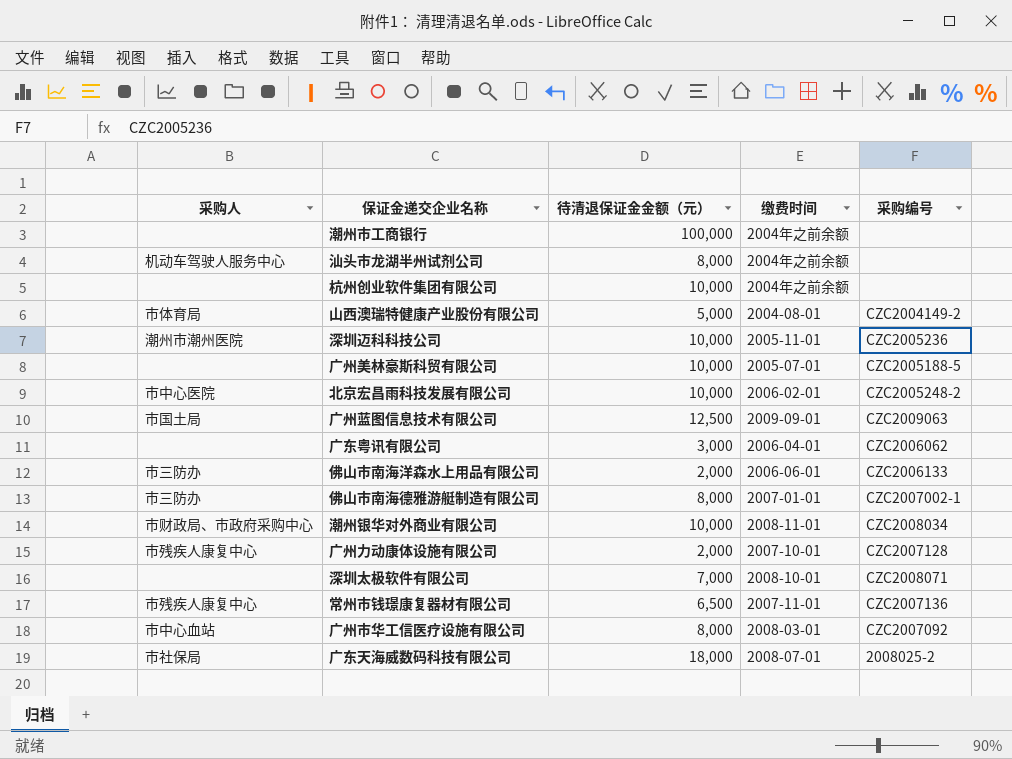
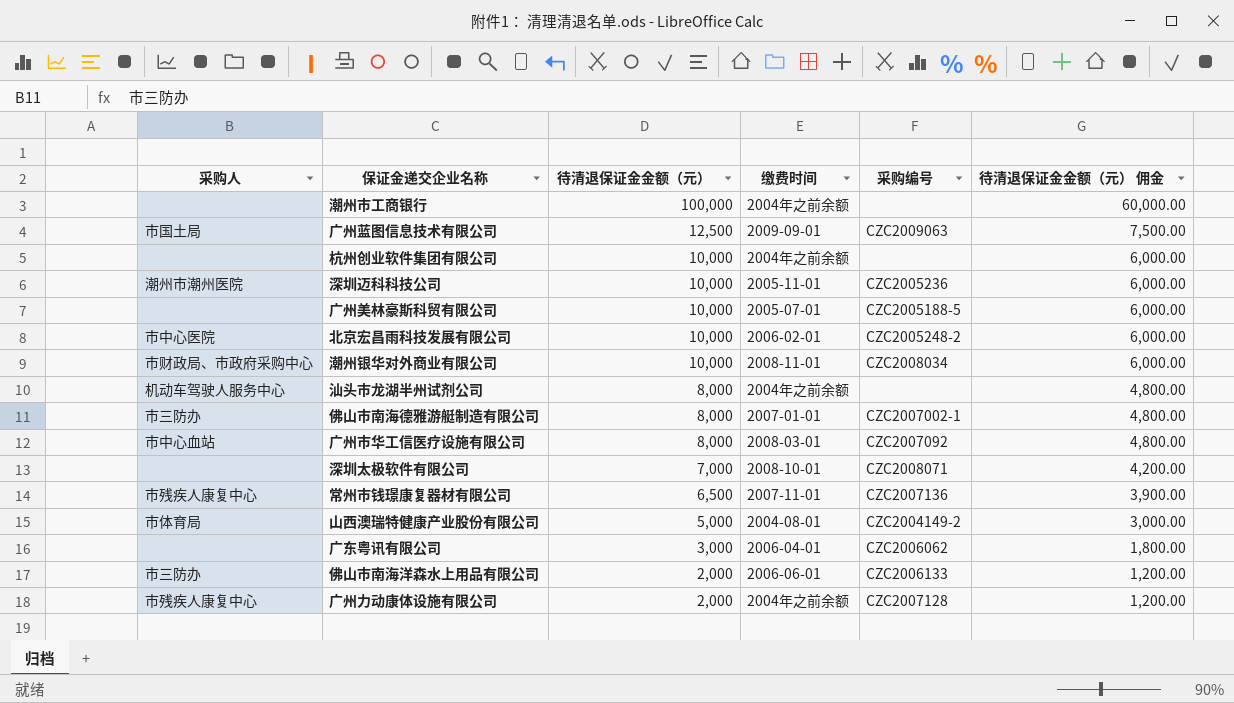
row order: none -> 待清退保证金金额（元） descending
column 待清退保证金金额（元） 佣金 | formula: none -> [待清退保证金金额（元）] * 0.6
row 广东天海威数码科技有限公司: 市社保局 | 18,000 | 2008-07-01 | 2008025-2 -> none
广州力动康体设施有限公司 | 缴费时间: 2007-10-01 -> 2004年之前余额

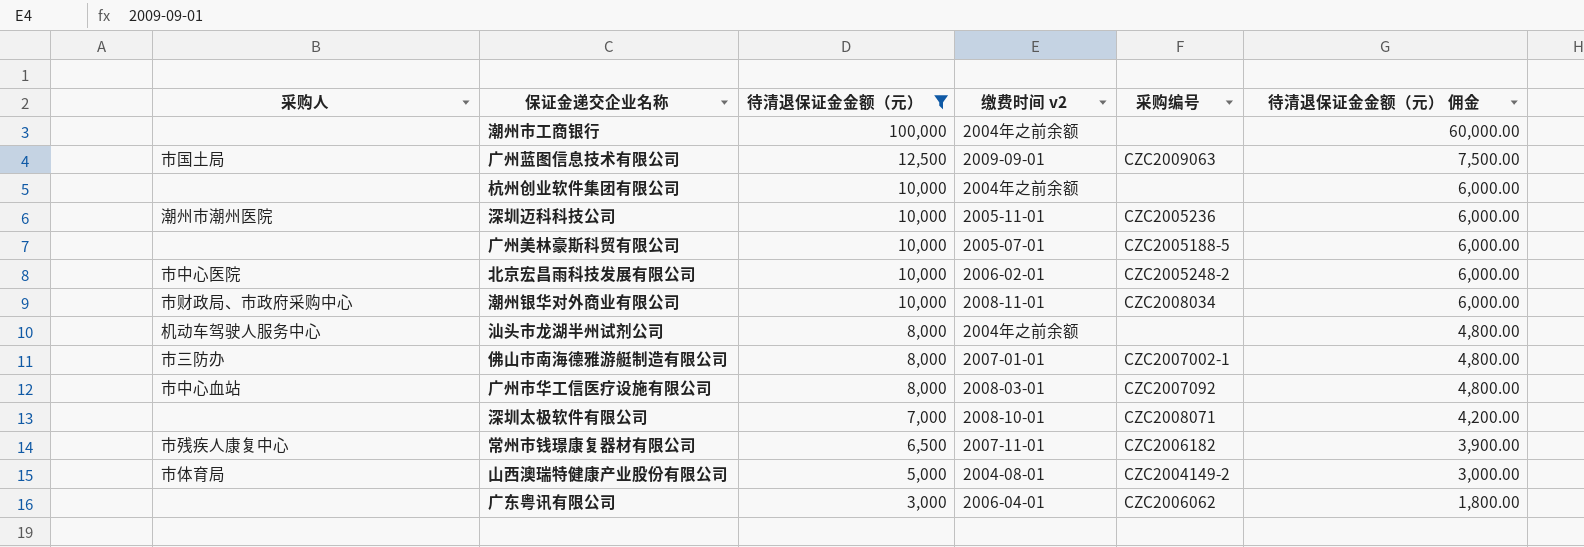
filter: none -> 待清退保证金金额（元） != 2,000
column name: 缴费时间 -> 缴费时间 v2
常州市钱璟康复器材有限公司 | 采购编号: CZC2007136 -> CZC2006182

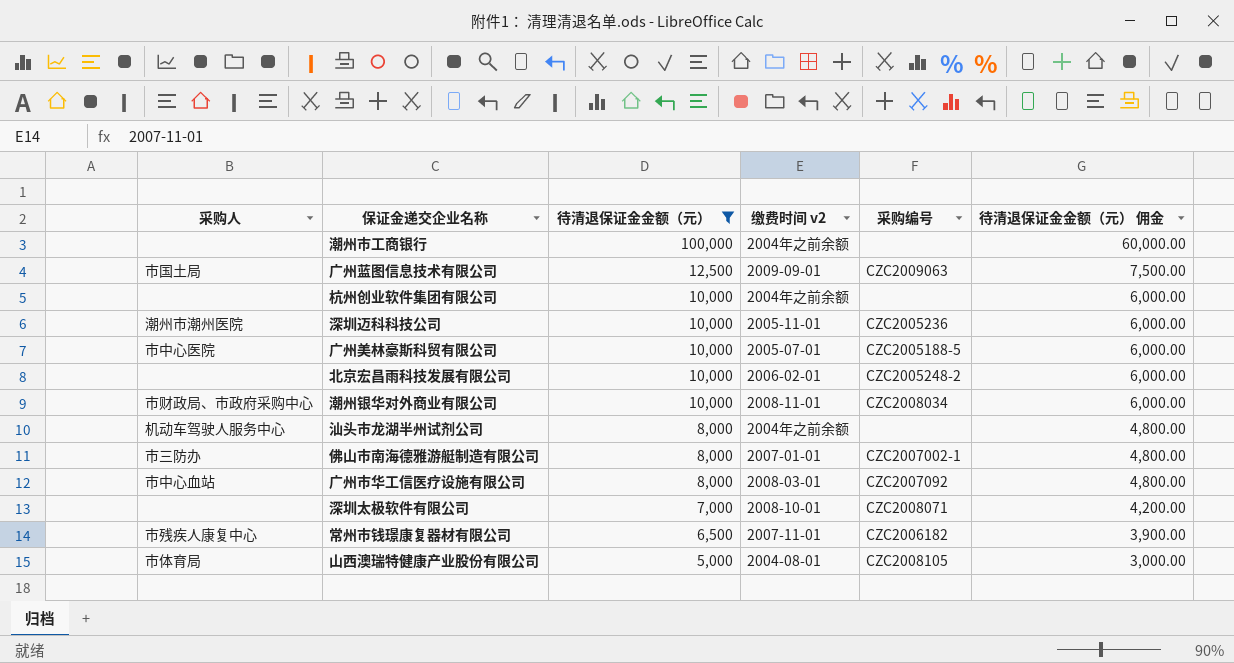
row 广东粤讯有限公司: none | 3,000 | 2006-04-01 | CZC2006062 | 1,800.00 -> none
广州美林豪斯科贸有限公司 | 采购人: none -> 市中心医院
北京宏昌雨科技发展有限公司 | 采购人: 市中心医院 -> none
山西澳瑞特健康产业股份有限公司 | 采购编号: CZC2004149-2 -> CZC2008105

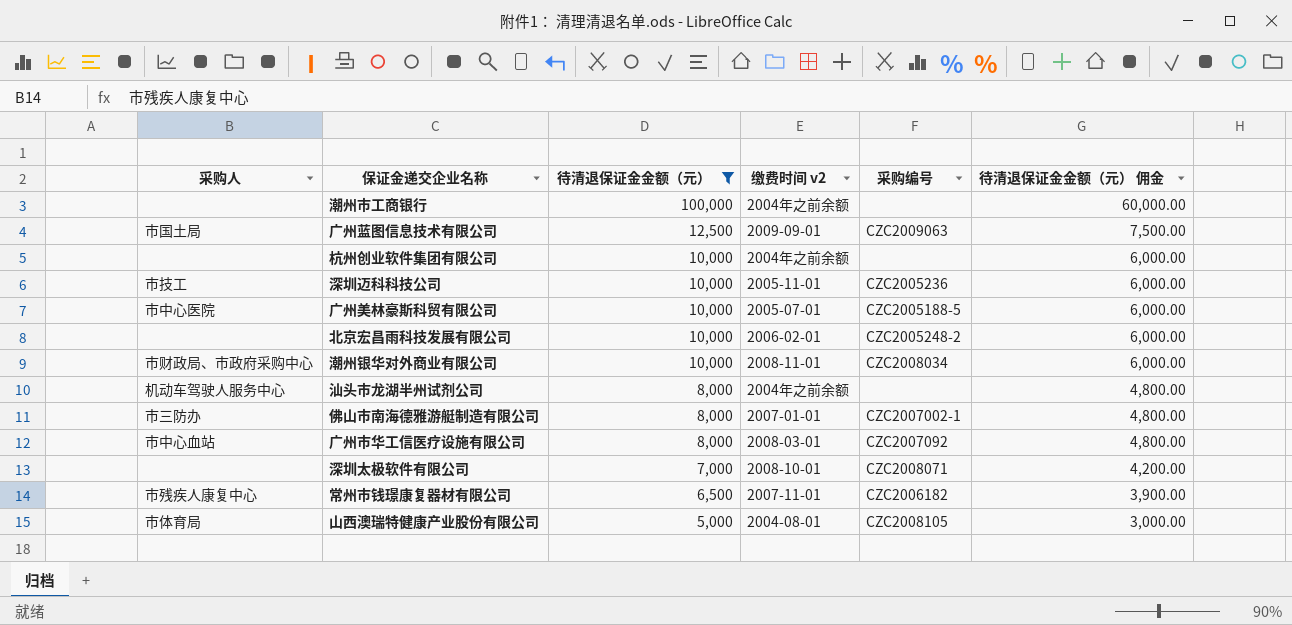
深圳迈科科技公司 | 采购人: 潮州市潮州医院 -> 市技工

